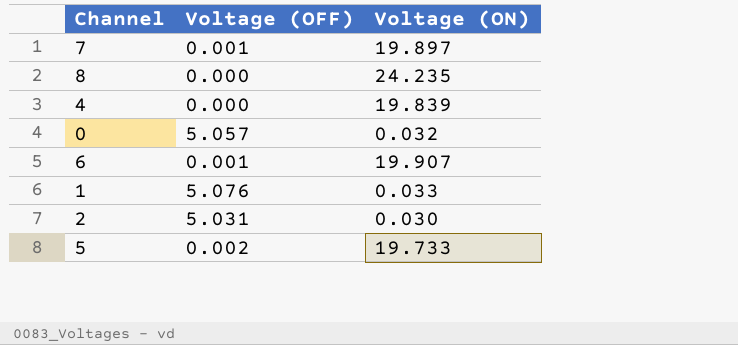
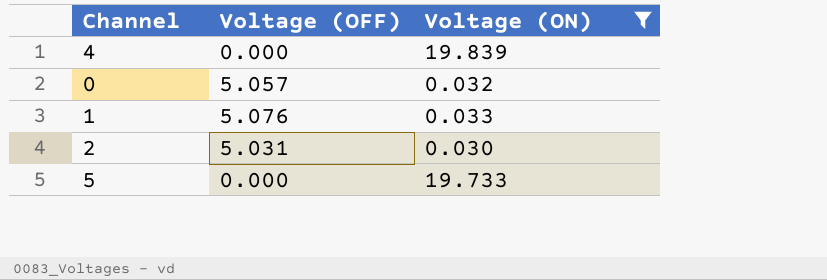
filter: none -> Voltage (ON) <= 19.839
5 | Voltage (OFF): 0.002 -> 0.000

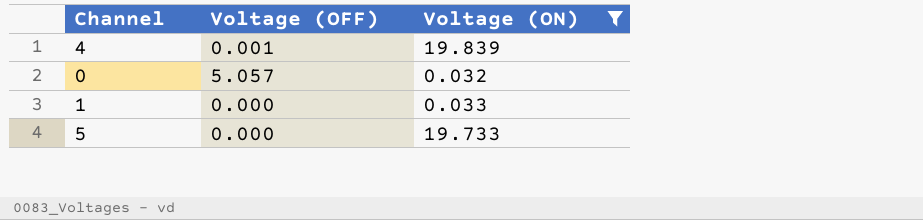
row 2: 5.031 | 0.030 -> none
4 | Voltage (OFF): 0.000 -> 0.001
1 | Voltage (OFF): 5.076 -> 0.000

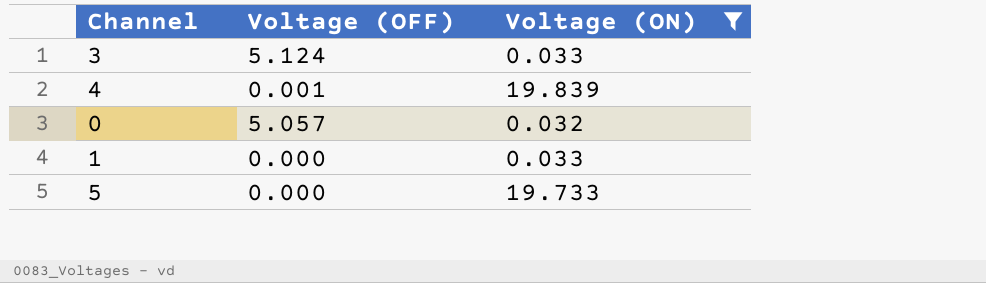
row 3: none -> 5.124 | 0.033

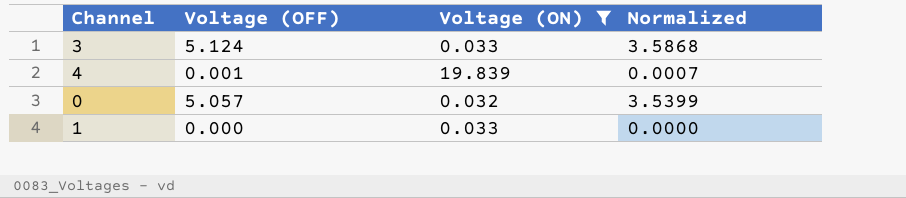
column Normalized | formula: none -> [Voltage (OFF)] * 0.7
row 5: 0.000 | 19.733 -> none

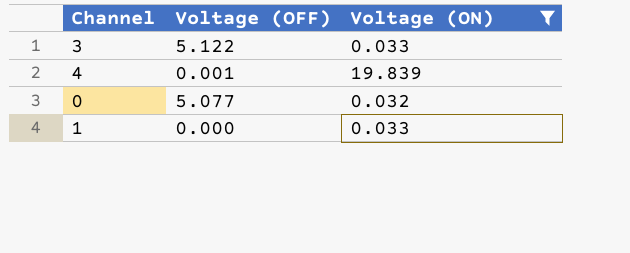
column Normalized | formula: [Voltage (OFF)] * 0.7 -> none
3 | Voltage (OFF): 5.124 -> 5.122
0 | Voltage (OFF): 5.057 -> 5.077

